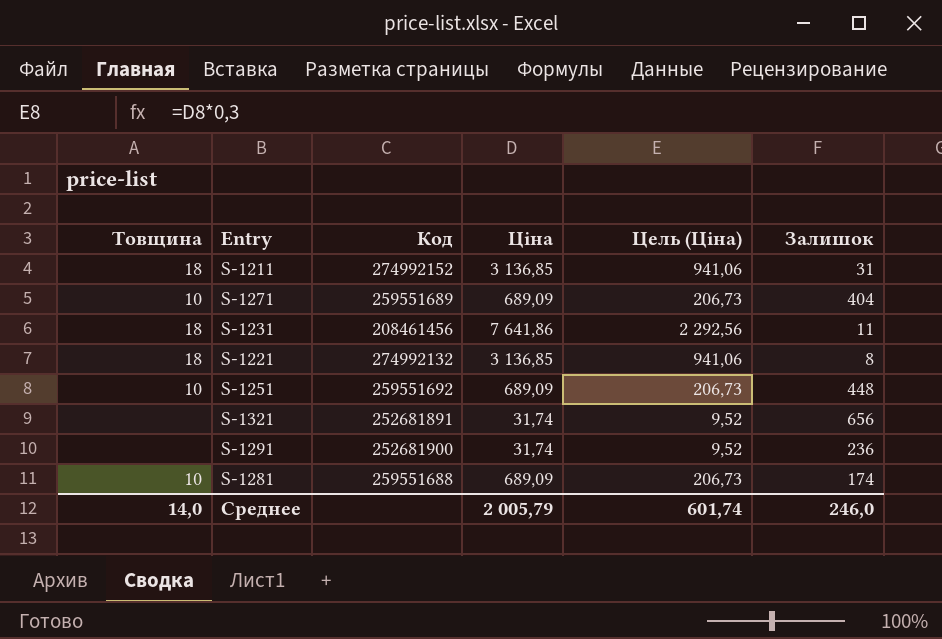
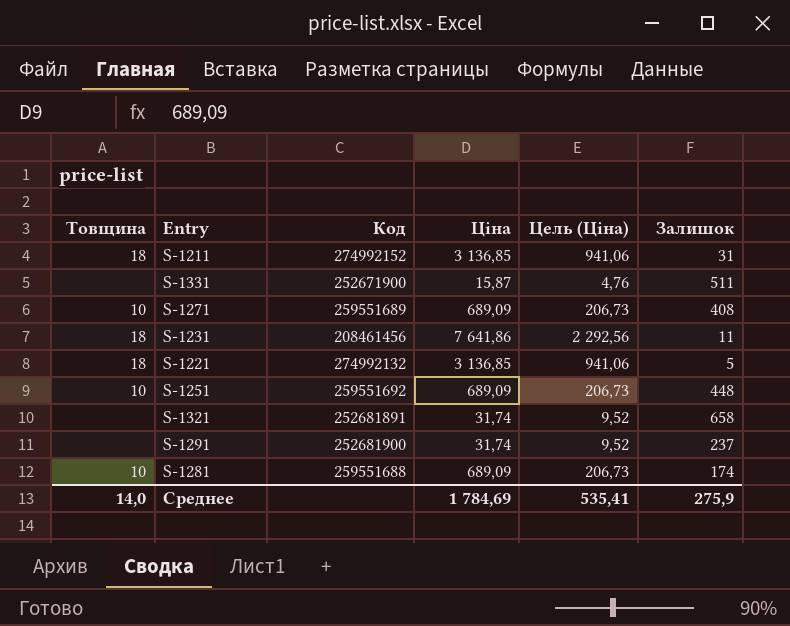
row S-1331: none -> none | 252671900 | 15,87 | 4,76 | 511
S-1271 | Залишок: 404 -> 408
S-1221 | Залишок: 8 -> 5
S-1321 | Залишок: 656 -> 658
S-1291 | Залишок: 236 -> 237
Среднее | Ціна: 2 005,79 -> 1 784,69
Среднее | Цель (Ціна): 601,74 -> 535,41
Среднее | Залишок: 246,0 -> 275,9

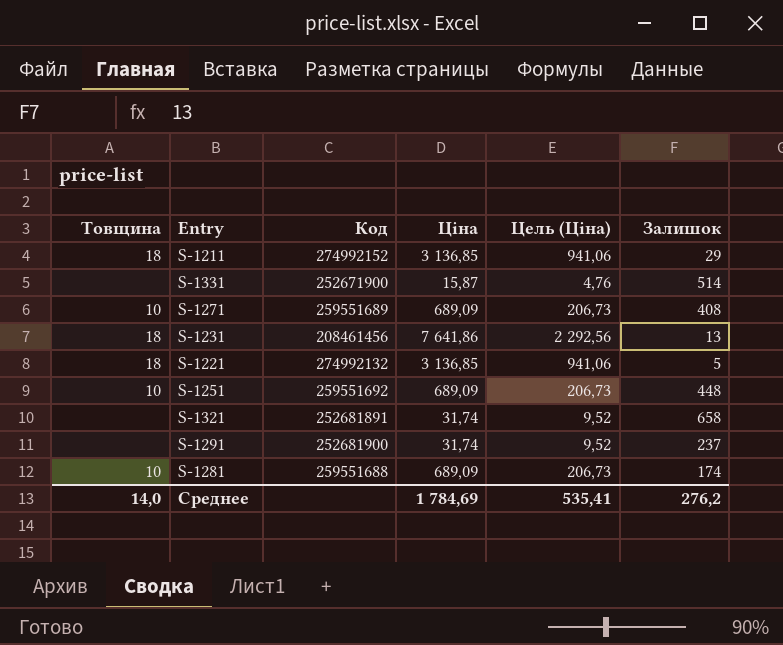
S-1211 | Залишок: 31 -> 29
S-1331 | Залишок: 511 -> 514
S-1231 | Залишок: 11 -> 13
Среднее | Залишок: 275,9 -> 276,2

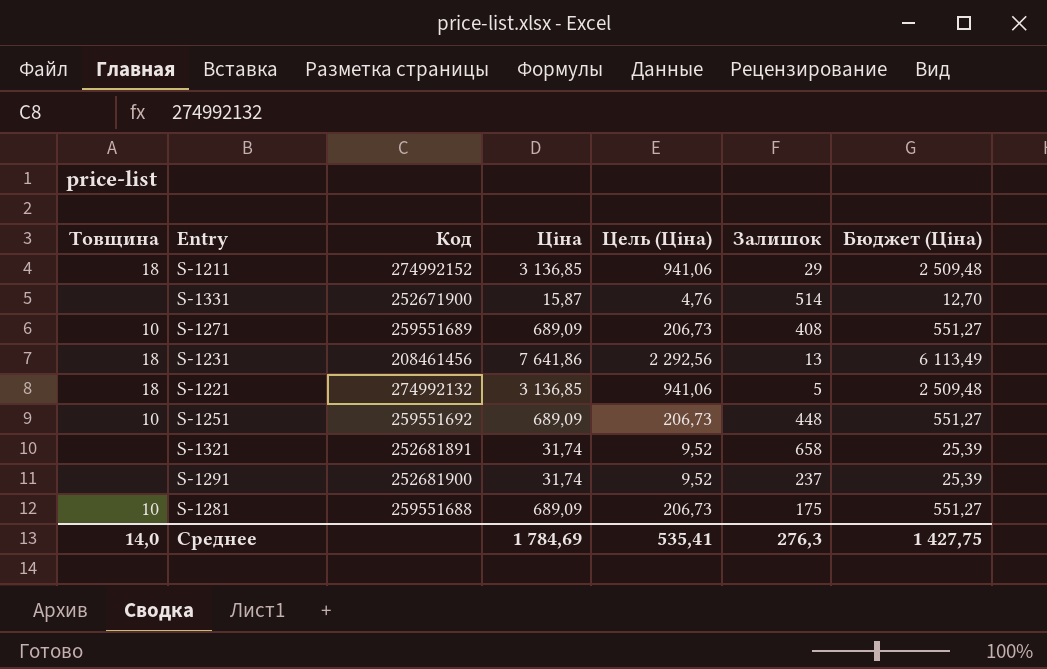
column Бюджет (Ціна) | formula: none -> [Ціна] * 0,8
S-1281 | Залишок: 174 -> 175
Среднее | Залишок: 276,2 -> 276,3

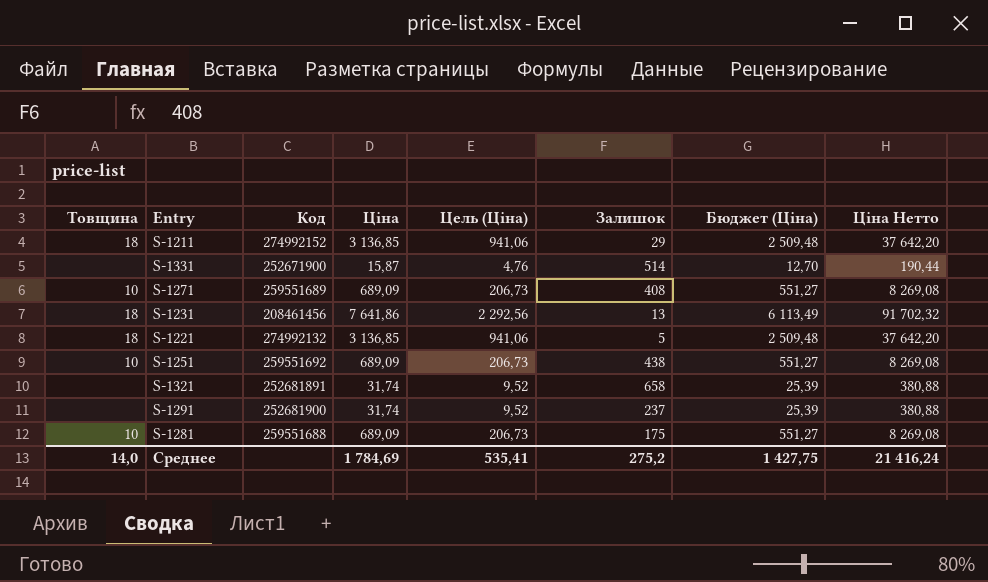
column Ціна Нетто | formula: none -> [Ціна] * 12
S-1251 | Залишок: 448 -> 438
Среднее | Залишок: 276,3 -> 275,2

